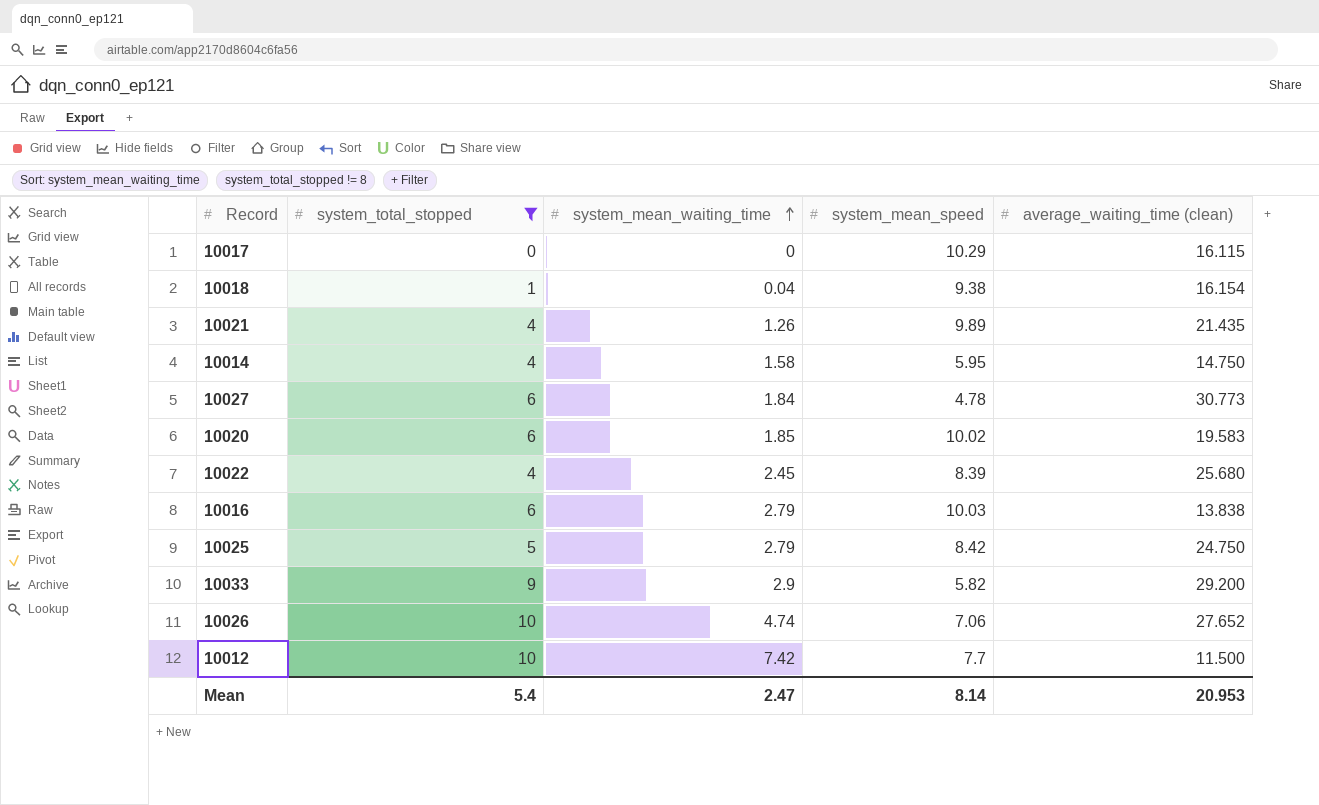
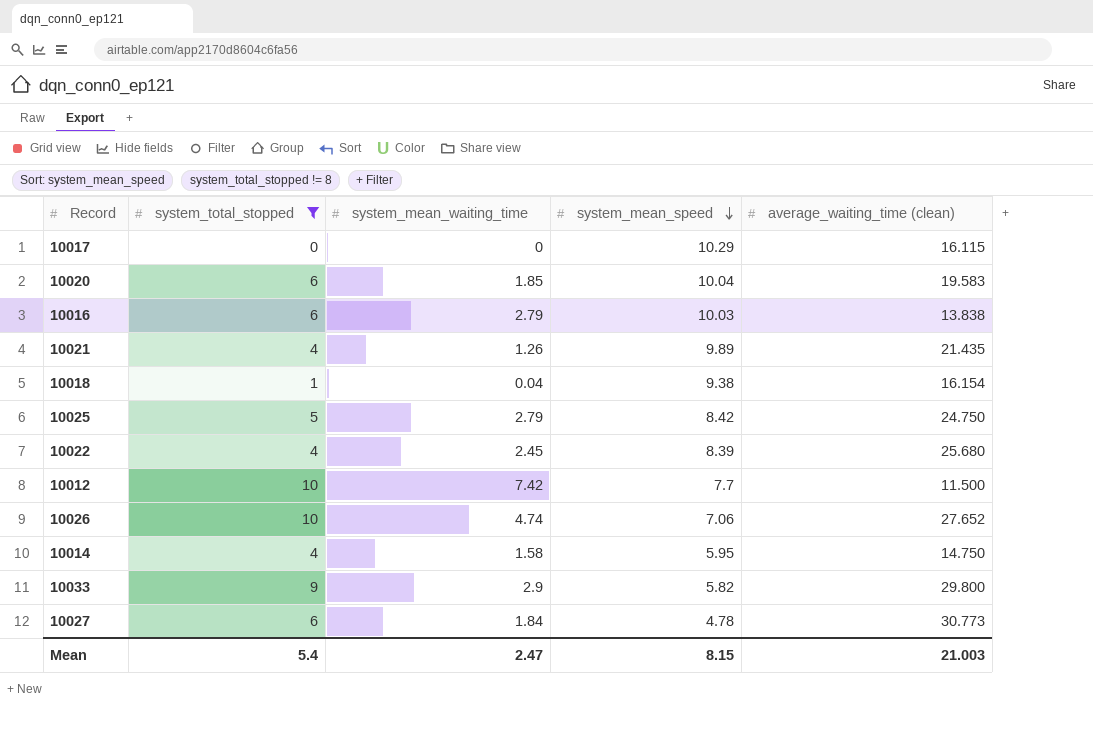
row order: system_mean_waiting_time ascending -> system_mean_speed descending
10020 | system_mean_speed: 10.02 -> 10.04
10033 | average_waiting_time (clean): 29.200 -> 29.800
Mean | system_mean_speed: 8.14 -> 8.15
Mean | average_waiting_time (clean): 20.953 -> 21.003

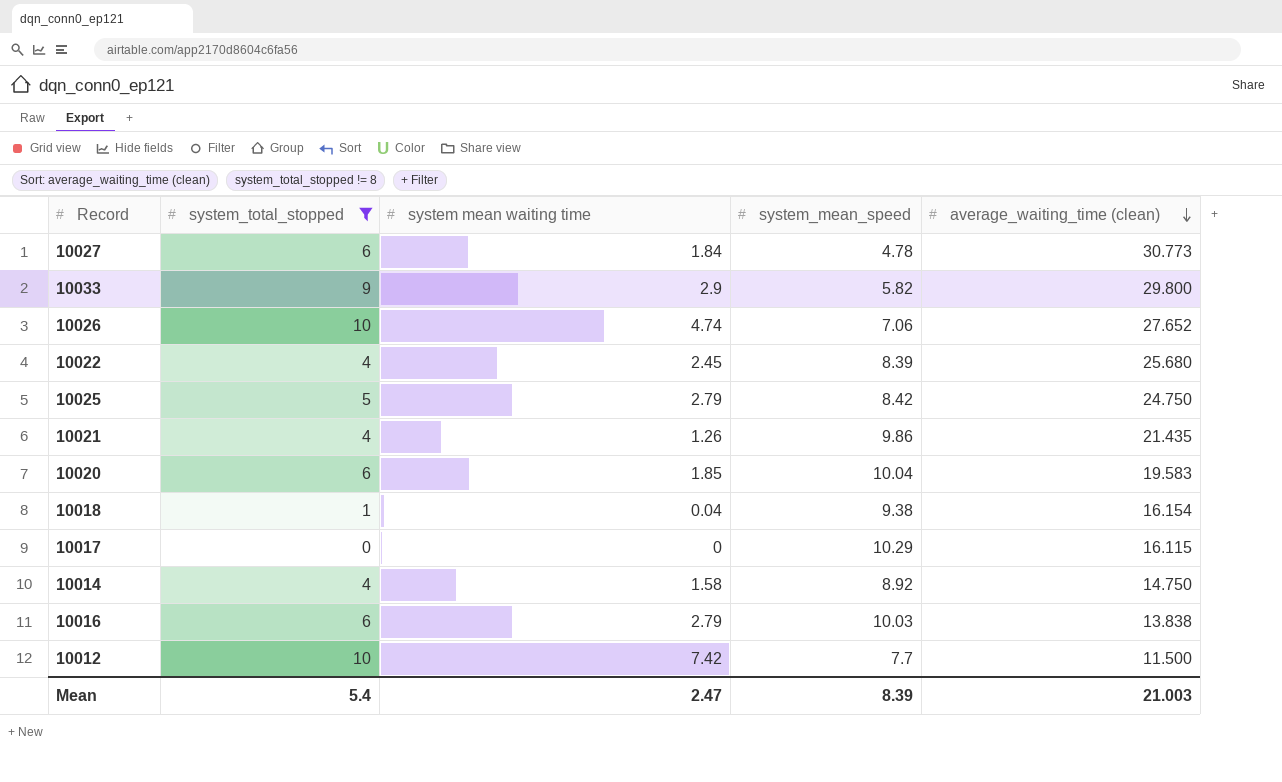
row order: system_mean_speed descending -> average_waiting_time (clean) descending
column name: system_mean_waiting_time -> system mean waiting time
10021 | system_mean_speed: 9.89 -> 9.86
10014 | system_mean_speed: 5.95 -> 8.92
Mean | system_mean_speed: 8.15 -> 8.39

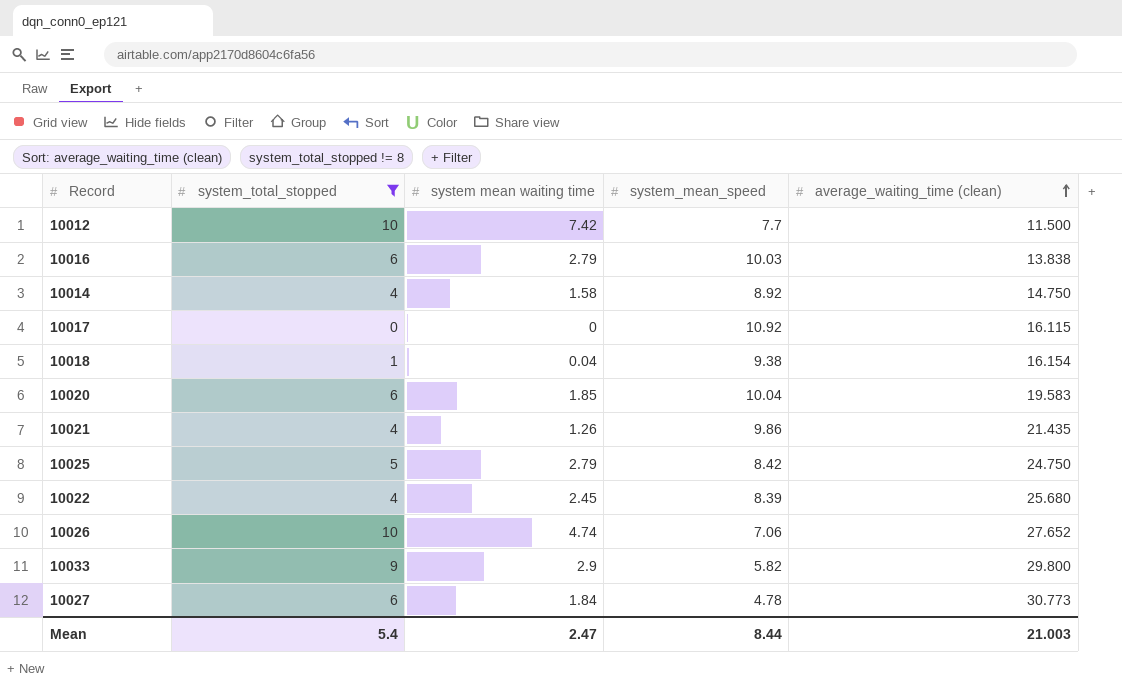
row order: average_waiting_time (clean) descending -> average_waiting_time (clean) ascending
10017 | system_mean_speed: 10.29 -> 10.92
Mean | system_mean_speed: 8.39 -> 8.44

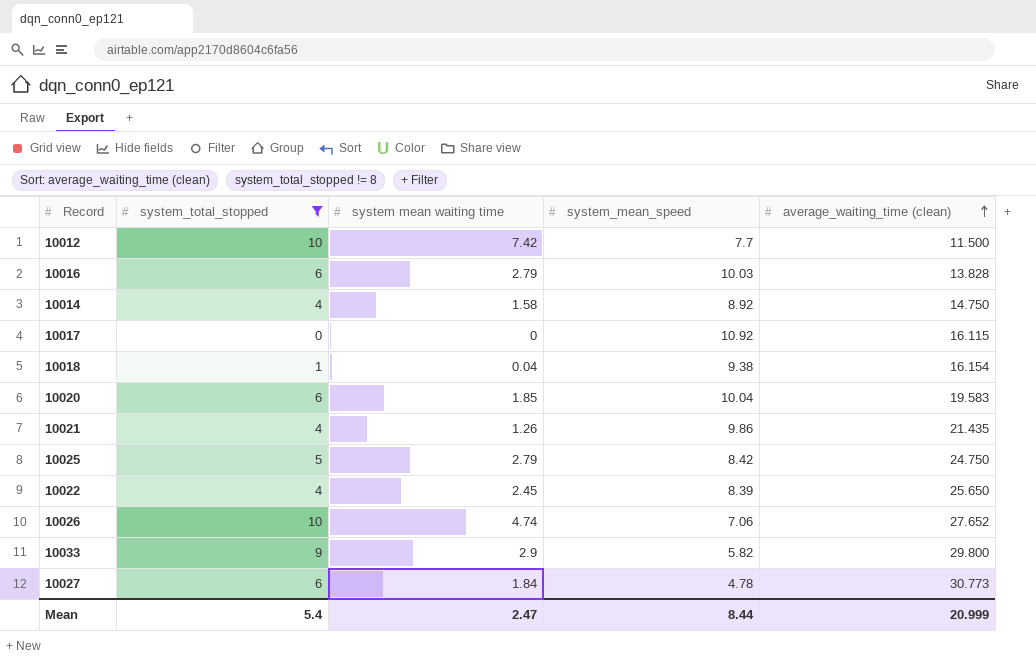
10016 | average_waiting_time (clean): 13.838 -> 13.828
10022 | average_waiting_time (clean): 25.680 -> 25.650
Mean | average_waiting_time (clean): 21.003 -> 20.999

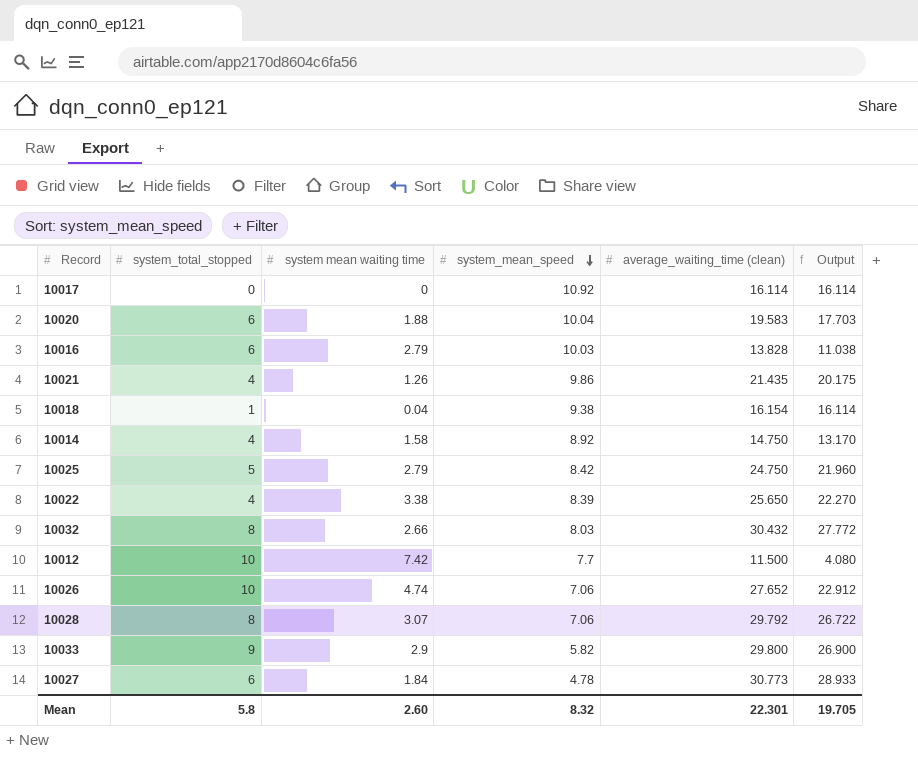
filter: system_total_stopped != 8 -> none
row order: average_waiting_time (clean) ascending -> system_mean_speed descending
column Output | formula: none -> [average_waiting_time (clean)] - [system mean waiting time]
10017 | average_waiting_time (clean): 16.115 -> 16.114
10020 | system mean waiting time: 1.85 -> 1.88
10022 | system mean waiting time: 2.45 -> 3.38
Mean | system_total_stopped: 5.4 -> 5.8
Mean | system mean waiting time: 2.47 -> 2.60
Mean | system_mean_speed: 8.44 -> 8.32
Mean | average_waiting_time (clean): 20.999 -> 22.301

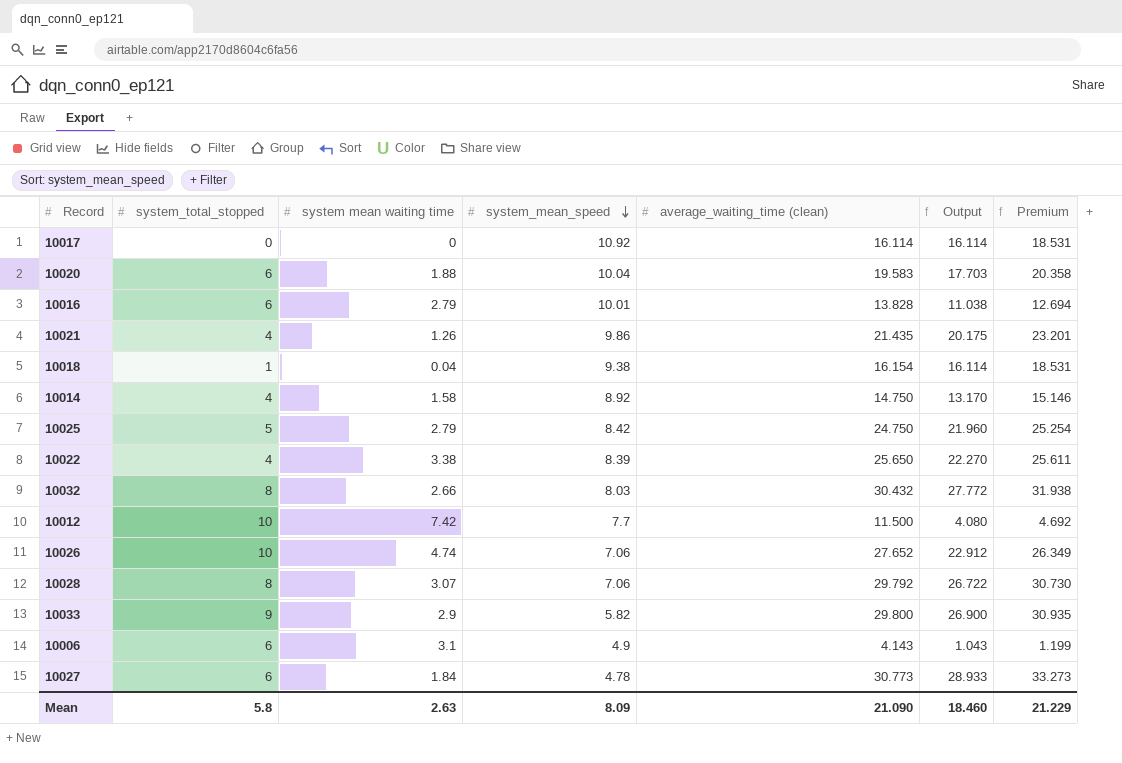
column Premium | formula: none -> [Output] * 1.15
10016 | system_mean_speed: 10.03 -> 10.01
row 10006: none -> 6 | 3.1 | 4.9 | 4.143 | 1.043 | 1.199
Mean | system mean waiting time: 2.60 -> 2.63
Mean | system_mean_speed: 8.32 -> 8.09
Mean | average_waiting_time (clean): 22.301 -> 21.090
Mean | Output: 19.705 -> 18.460

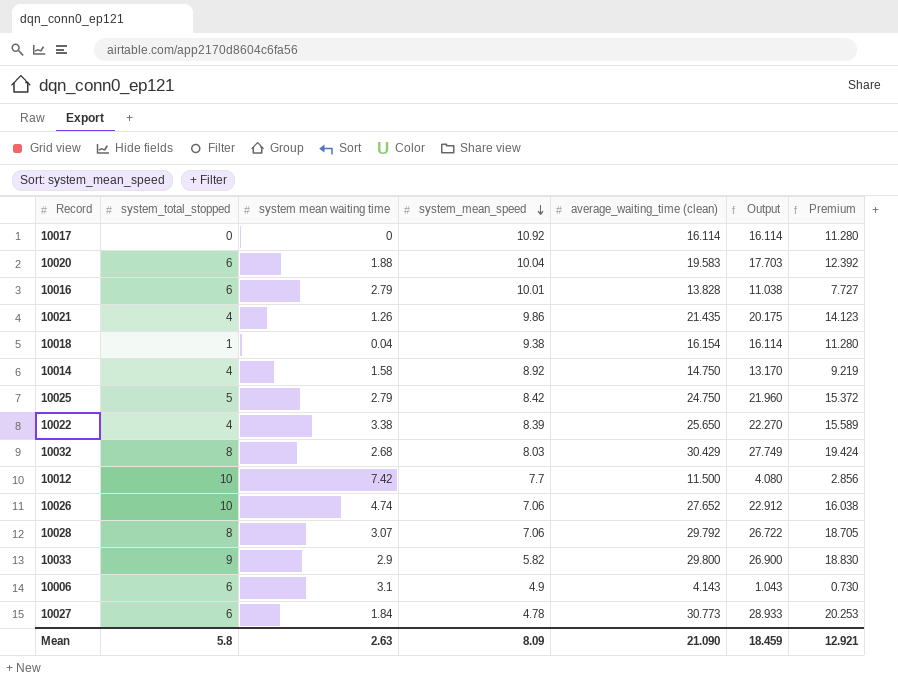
column Premium | formula: [Output] * 1.15 -> [Output] * 0.7
10032 | system mean waiting time: 2.66 -> 2.68
10032 | average_waiting_time (clean): 30.432 -> 30.429
10032 | Output: 27.772 -> 27.749
Mean | Output: 18.460 -> 18.459
Mean | Premium: 21.229 -> 12.921

